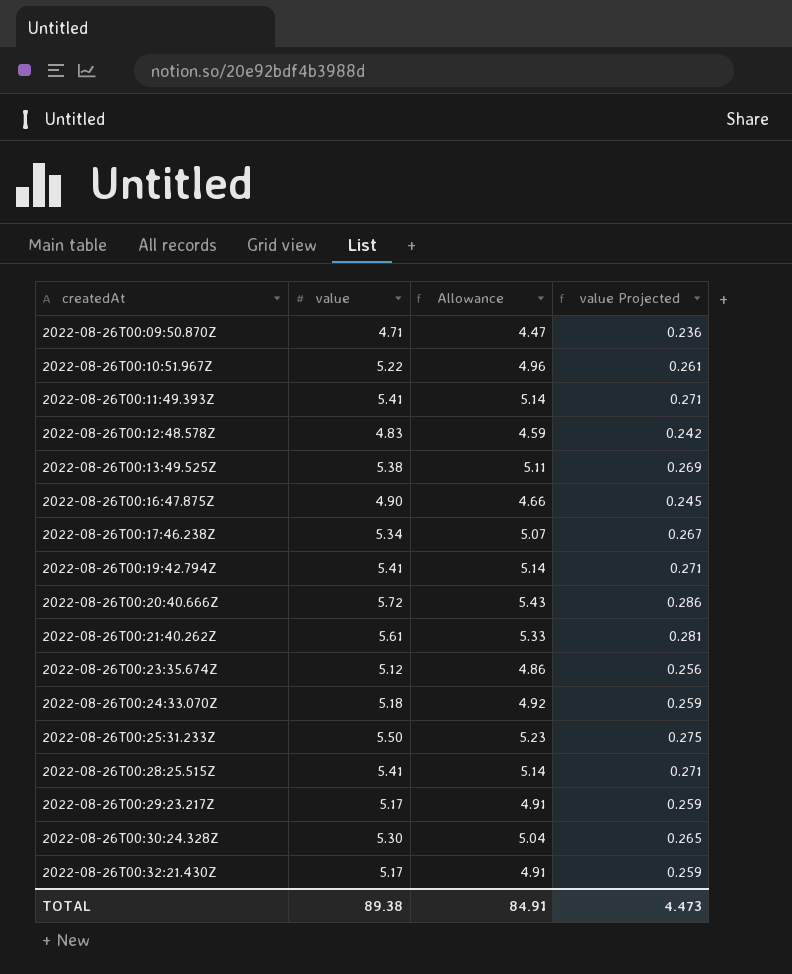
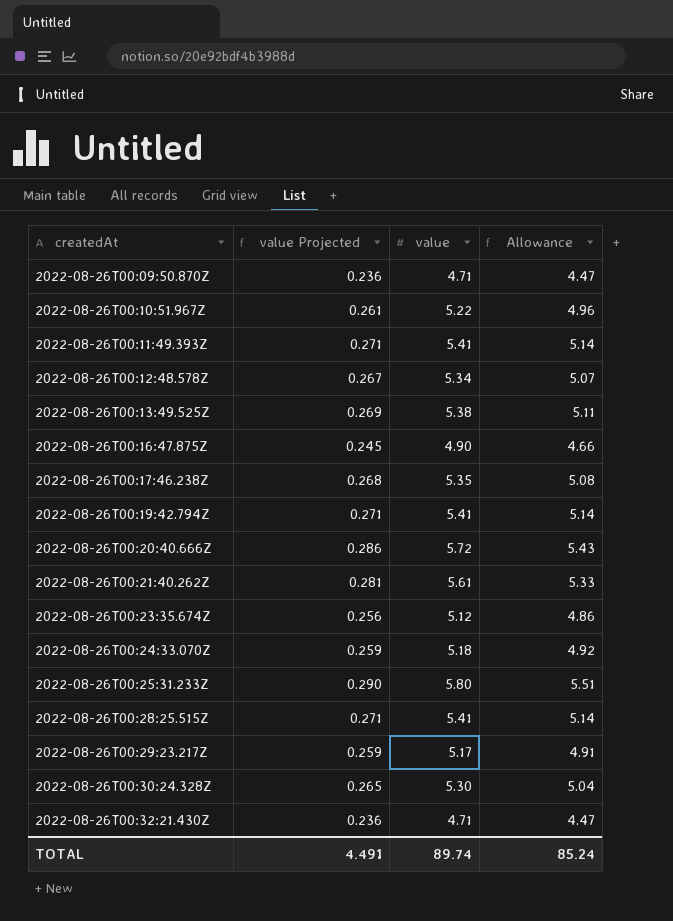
column value Projected | position: 4 -> 2
2022-08-26T00:12:48.578Z | value Projected: 0.242 -> 0.267
2022-08-26T00:12:48.578Z | value: 4.83 -> 5.34
2022-08-26T00:12:48.578Z | Allowance: 4.59 -> 5.07
2022-08-26T00:17:46.238Z | value Projected: 0.267 -> 0.268
2022-08-26T00:17:46.238Z | value: 5.34 -> 5.35
2022-08-26T00:17:46.238Z | Allowance: 5.07 -> 5.08
2022-08-26T00:25:31.233Z | value Projected: 0.275 -> 0.290
2022-08-26T00:25:31.233Z | value: 5.50 -> 5.80
2022-08-26T00:25:31.233Z | Allowance: 5.23 -> 5.51
2022-08-26T00:32:21.430Z | value Projected: 0.259 -> 0.236
2022-08-26T00:32:21.430Z | value: 5.17 -> 4.71
2022-08-26T00:32:21.430Z | Allowance: 4.91 -> 4.47
TOTAL | value Projected: 4.473 -> 4.491
TOTAL | value: 89.38 -> 89.74
TOTAL | Allowance: 84.91 -> 85.24

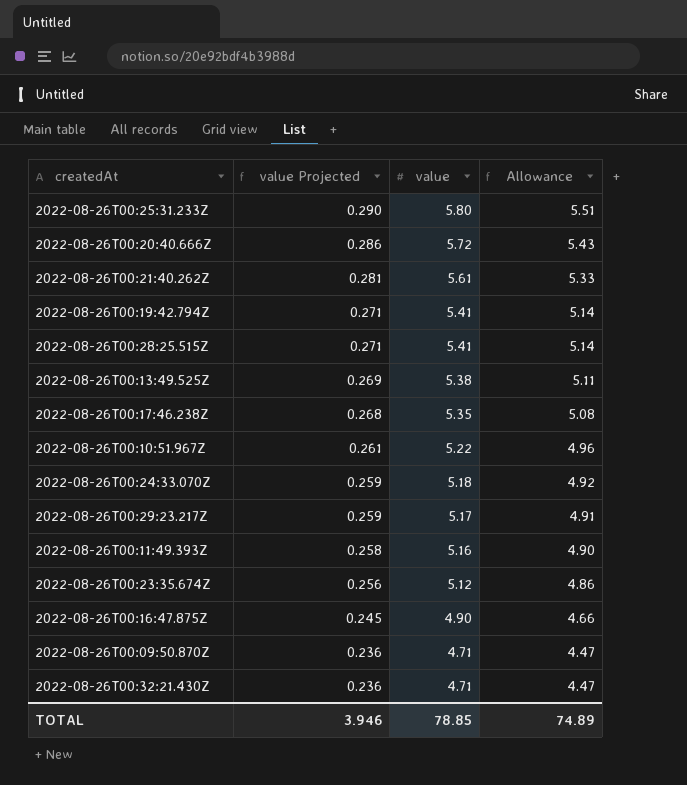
row order: createdAt ascending -> value Projected descending
row 2022-08-26T00:12:48.578Z: 0.267 | 5.34 | 5.07 -> none
row 2022-08-26T00:30:24.328Z: 0.265 | 5.30 | 5.04 -> none
2022-08-26T00:11:49.393Z | value Projected: 0.271 -> 0.258
2022-08-26T00:11:49.393Z | value: 5.41 -> 5.16
2022-08-26T00:11:49.393Z | Allowance: 5.14 -> 4.90
TOTAL | value Projected: 4.491 -> 3.946
TOTAL | value: 89.74 -> 78.85
TOTAL | Allowance: 85.24 -> 74.89

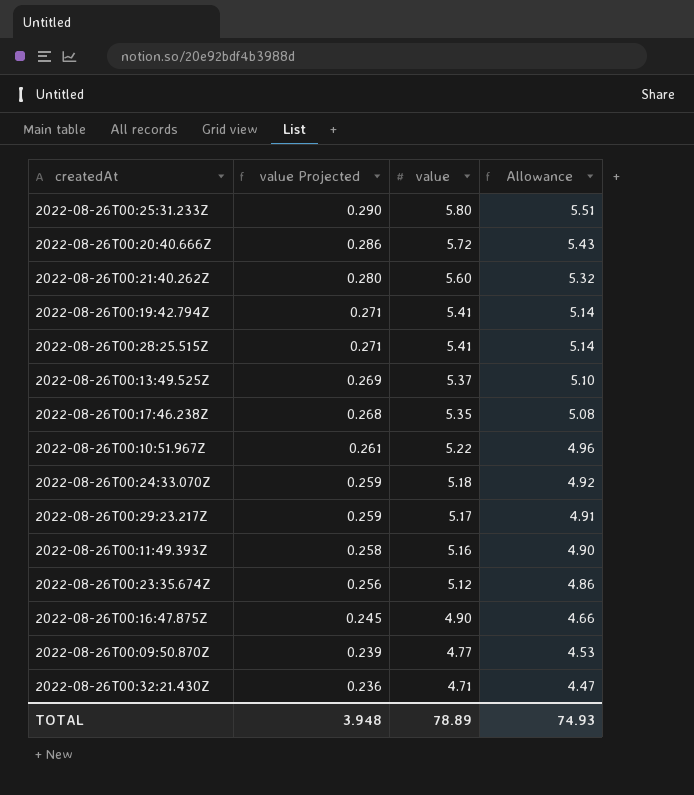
2022-08-26T00:21:40.262Z | value Projected: 0.281 -> 0.280
2022-08-26T00:21:40.262Z | value: 5.61 -> 5.60
2022-08-26T00:21:40.262Z | Allowance: 5.33 -> 5.32
2022-08-26T00:13:49.525Z | value: 5.38 -> 5.37
2022-08-26T00:13:49.525Z | Allowance: 5.11 -> 5.10
2022-08-26T00:09:50.870Z | value Projected: 0.236 -> 0.239
2022-08-26T00:09:50.870Z | value: 4.71 -> 4.77
2022-08-26T00:09:50.870Z | Allowance: 4.47 -> 4.53
TOTAL | value Projected: 3.946 -> 3.948
TOTAL | value: 78.85 -> 78.89
TOTAL | Allowance: 74.89 -> 74.93

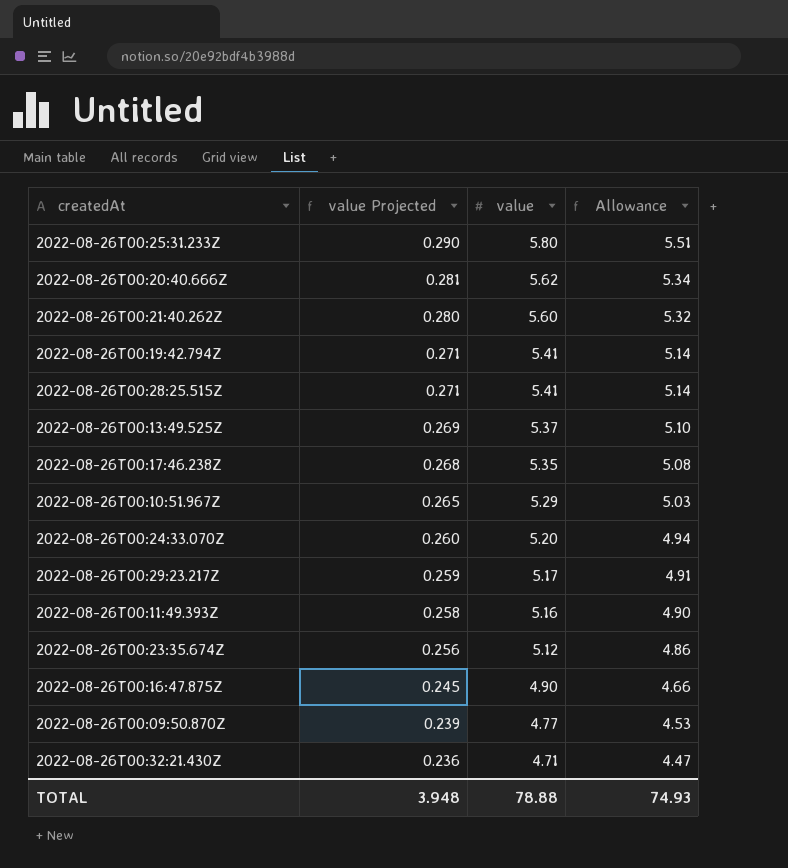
2022-08-26T00:20:40.666Z | value Projected: 0.286 -> 0.281
2022-08-26T00:20:40.666Z | value: 5.72 -> 5.62
2022-08-26T00:20:40.666Z | Allowance: 5.43 -> 5.34
2022-08-26T00:10:51.967Z | value Projected: 0.261 -> 0.265
2022-08-26T00:10:51.967Z | value: 5.22 -> 5.29
2022-08-26T00:10:51.967Z | Allowance: 4.96 -> 5.03
2022-08-26T00:24:33.070Z | value Projected: 0.259 -> 0.260
2022-08-26T00:24:33.070Z | value: 5.18 -> 5.20
2022-08-26T00:24:33.070Z | Allowance: 4.92 -> 4.94
TOTAL | value: 78.89 -> 78.88

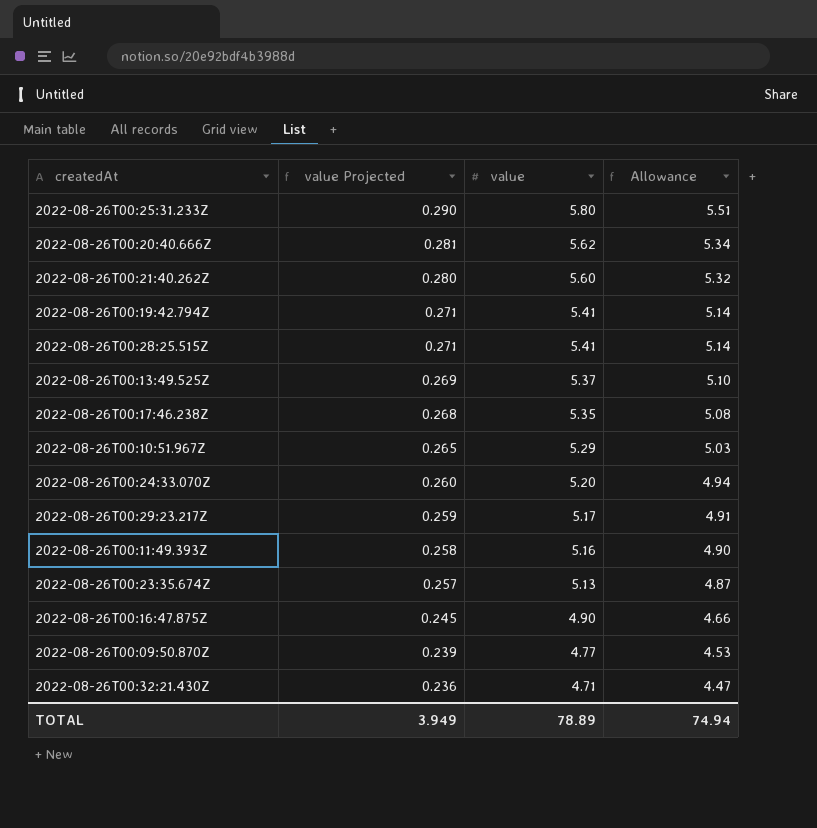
2022-08-26T00:23:35.674Z | value Projected: 0.256 -> 0.257
2022-08-26T00:23:35.674Z | value: 5.12 -> 5.13
2022-08-26T00:23:35.674Z | Allowance: 4.86 -> 4.87
TOTAL | value Projected: 3.948 -> 3.949
TOTAL | value: 78.88 -> 78.89
TOTAL | Allowance: 74.93 -> 74.94

